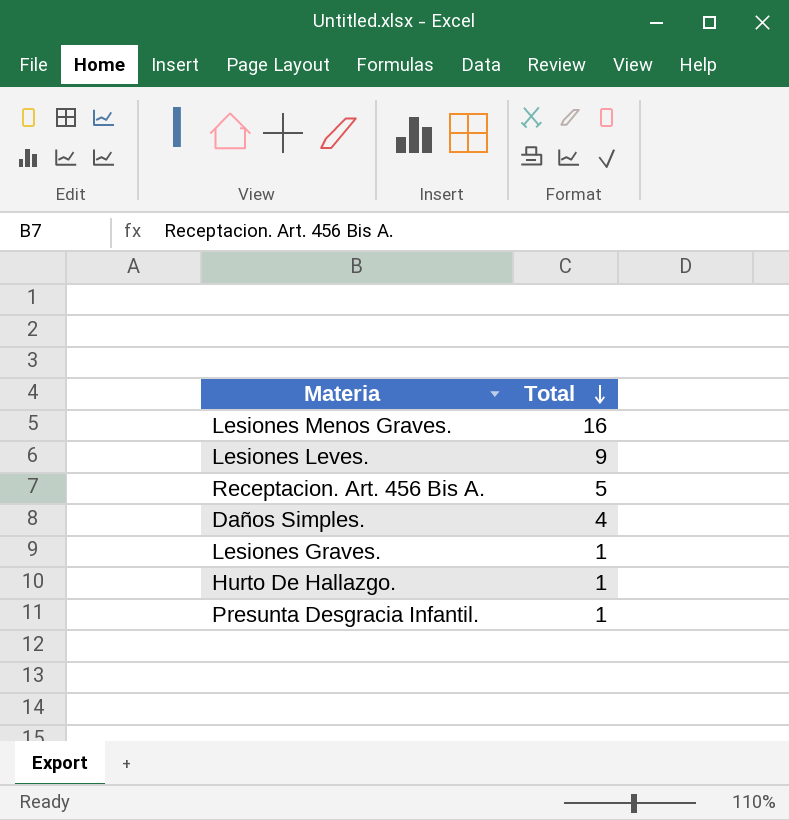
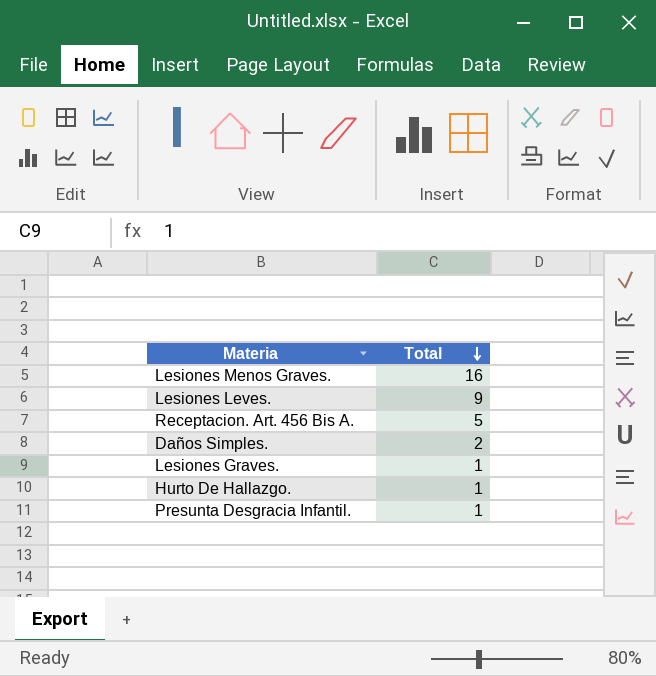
Daños Simples. | Total: 4 -> 2

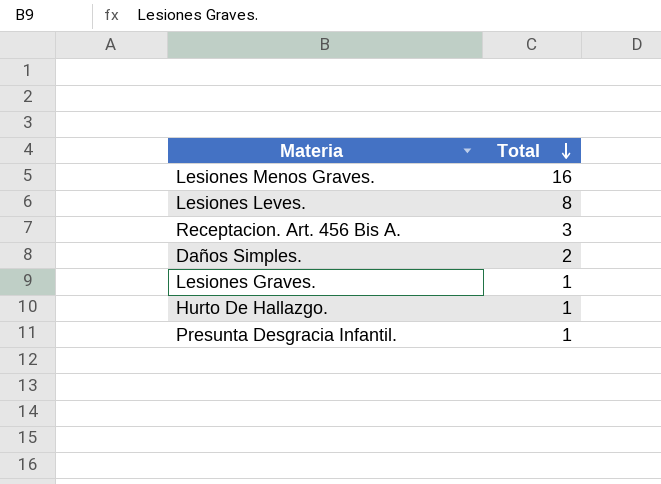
Lesiones Leves. | Total: 9 -> 8
Receptacion. Art. 456 Bis A. | Total: 5 -> 3

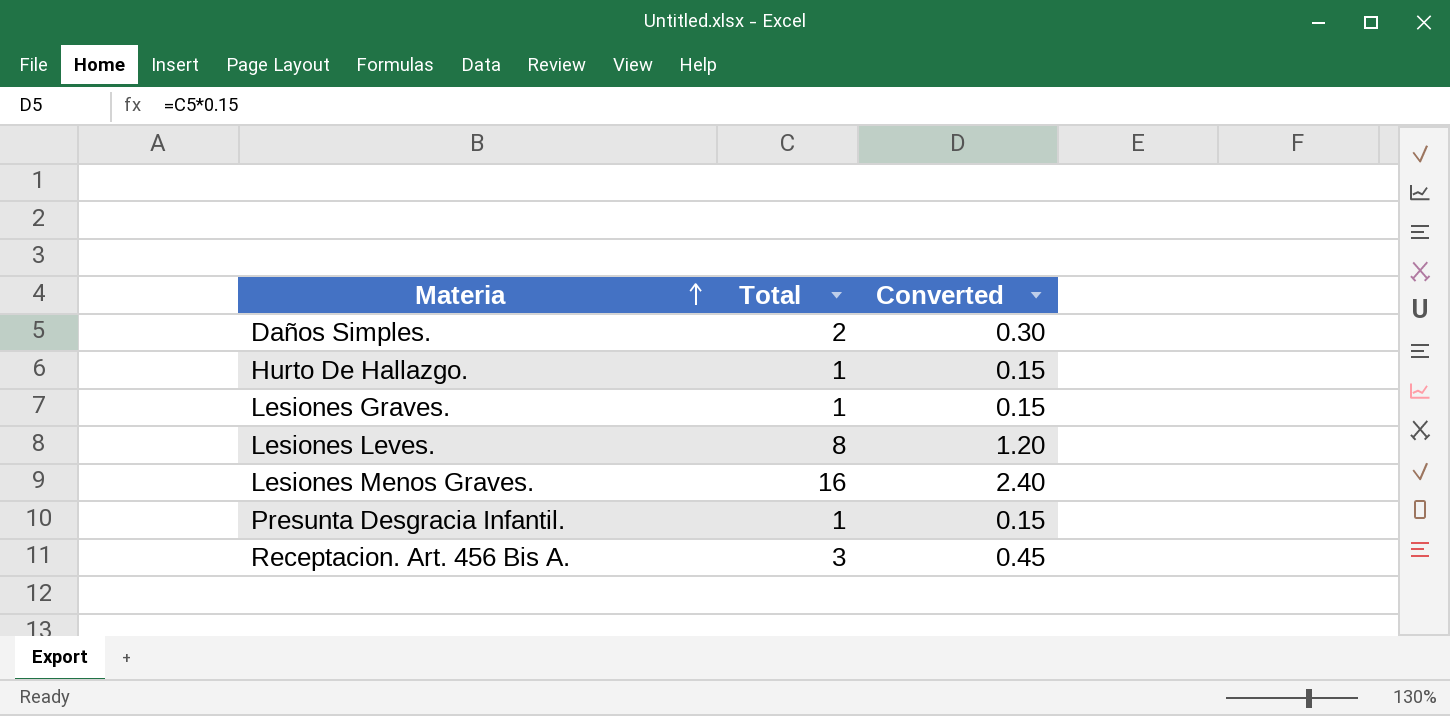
row order: Total descending -> Materia ascending
column Converted | formula: none -> [Total] * 0.15

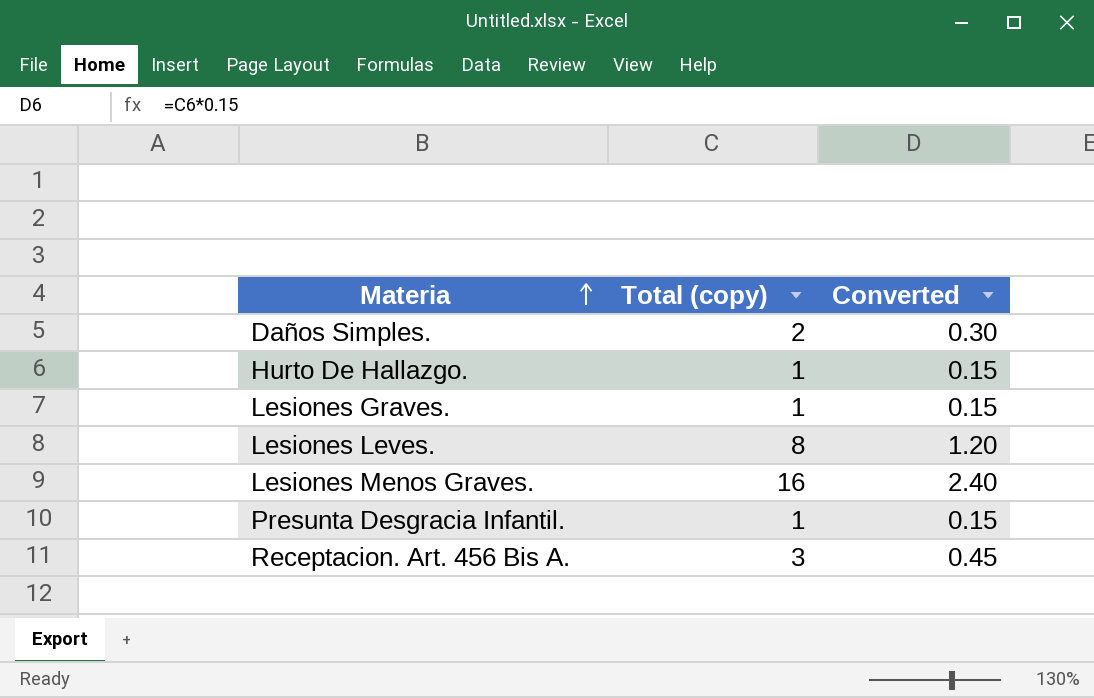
column name: Total -> Total (copy)

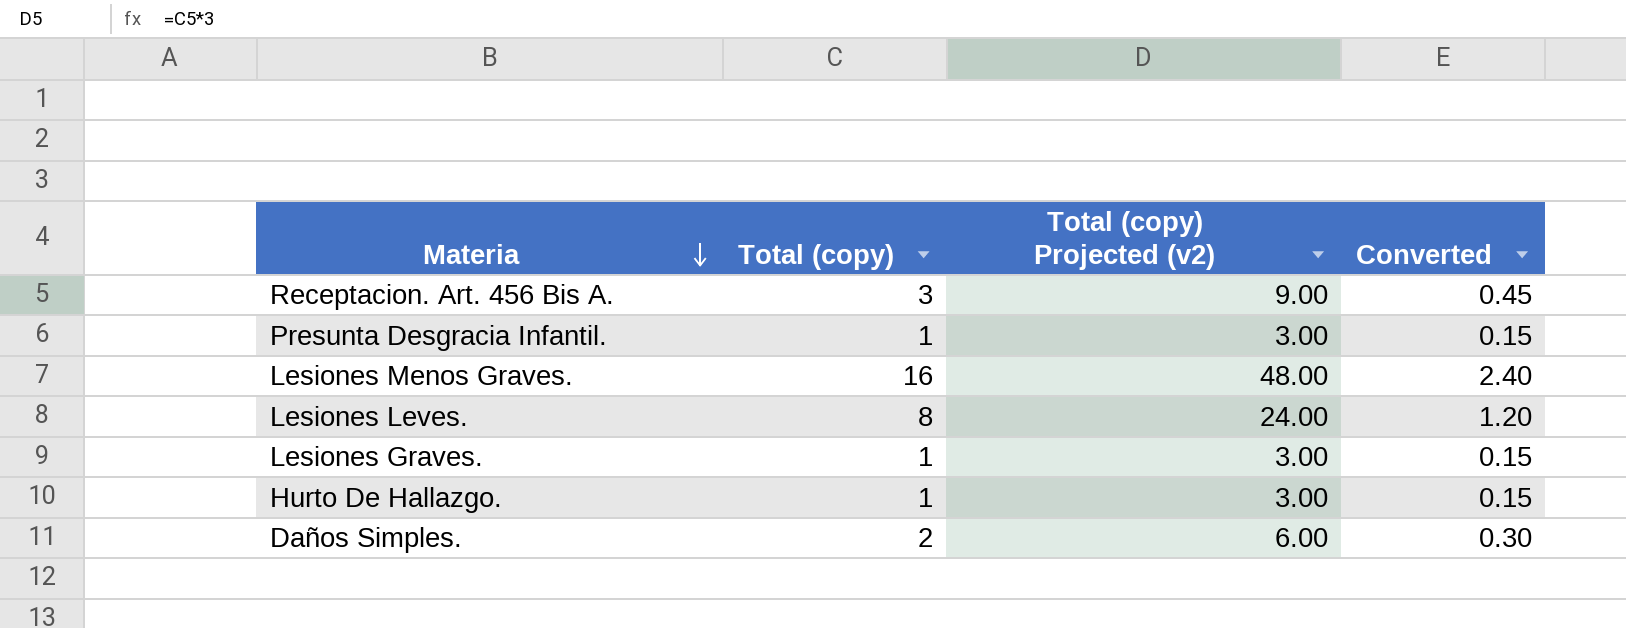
row order: Materia ascending -> Materia descending
column Total (copy) Projected (v2) | formula: none -> [Total (copy)] * 3

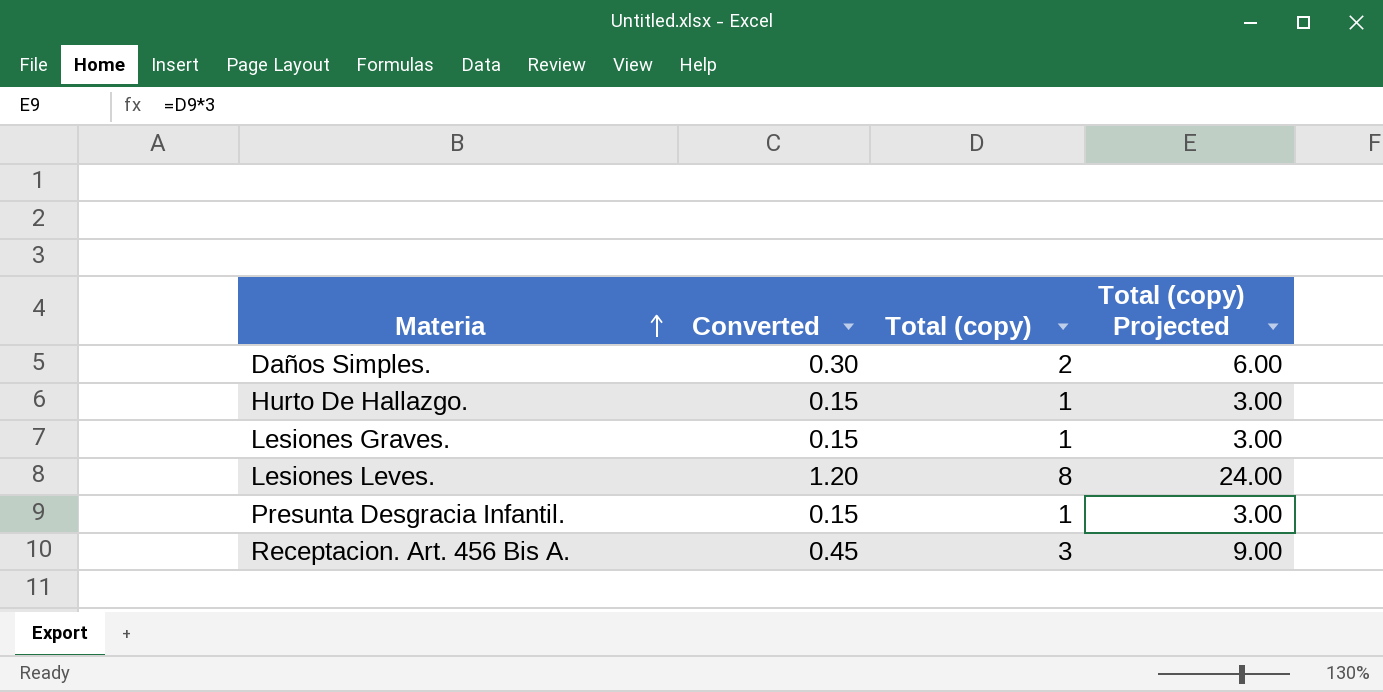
row order: Materia descending -> Materia ascending
column Converted | position: 4 -> 2
column name: Total (copy) Projected (v2) -> Total (copy) Projected
row Lesiones Menos Graves.: 16 | 48.00 | 2.40 -> none

